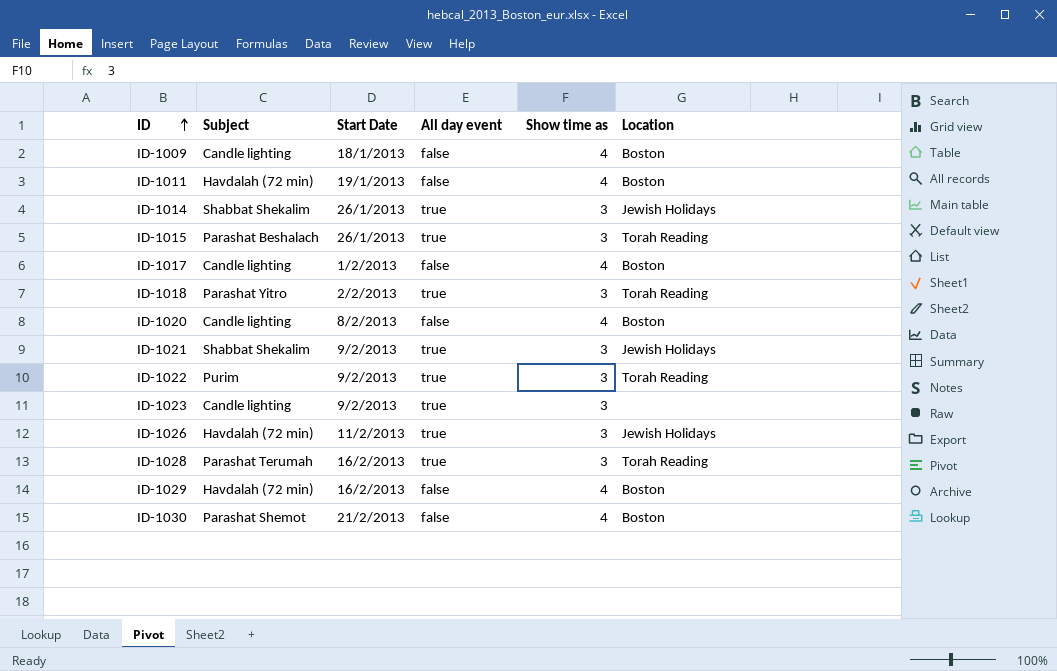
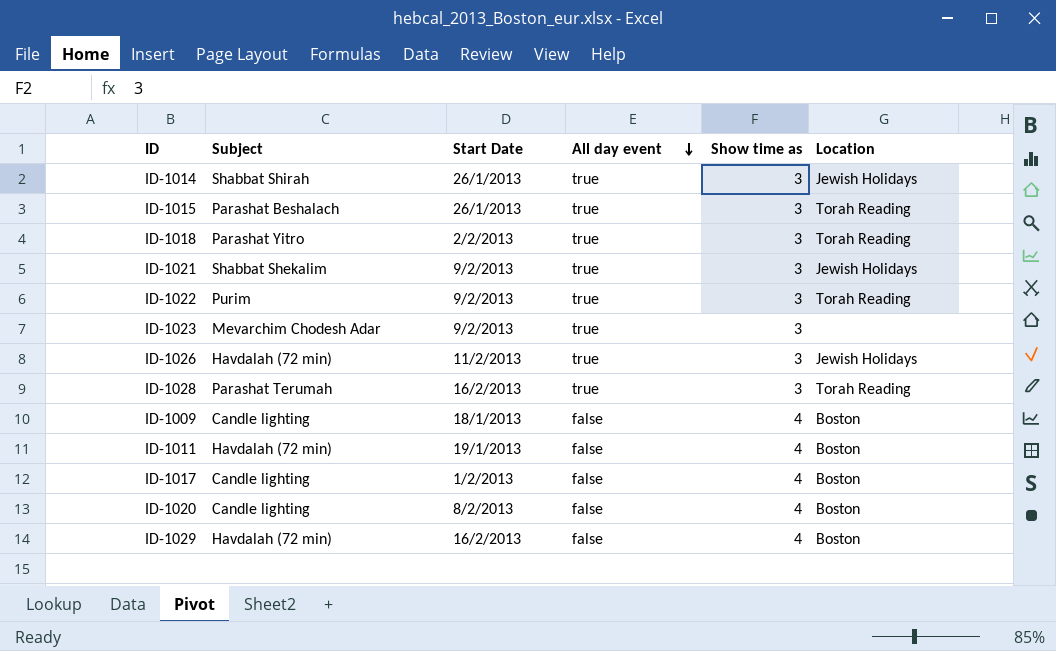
row order: ID ascending -> All day event descending
row ID-1030: Parashat Shemot | 21/2/2013 | false | 4 | Boston -> none
ID-1014 | Subject: Shabbat Shekalim -> Shabbat Shirah
ID-1023 | Subject: Candle lighting -> Mevarchim Chodesh Adar

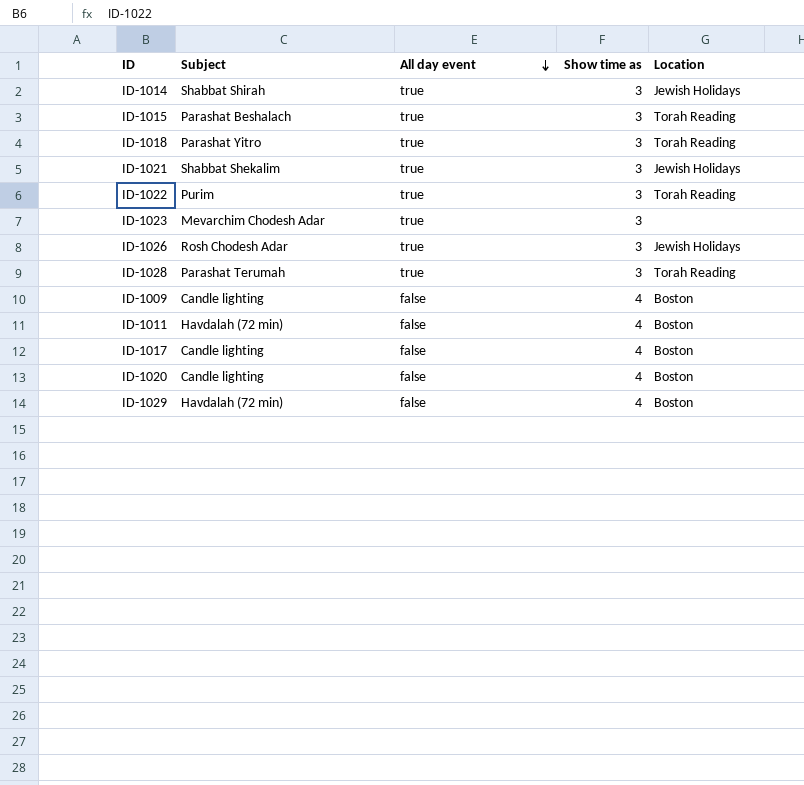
column Start Date | position: 3 -> none
ID-1026 | Subject: Havdalah (72 min) -> Rosh Chodesh Adar

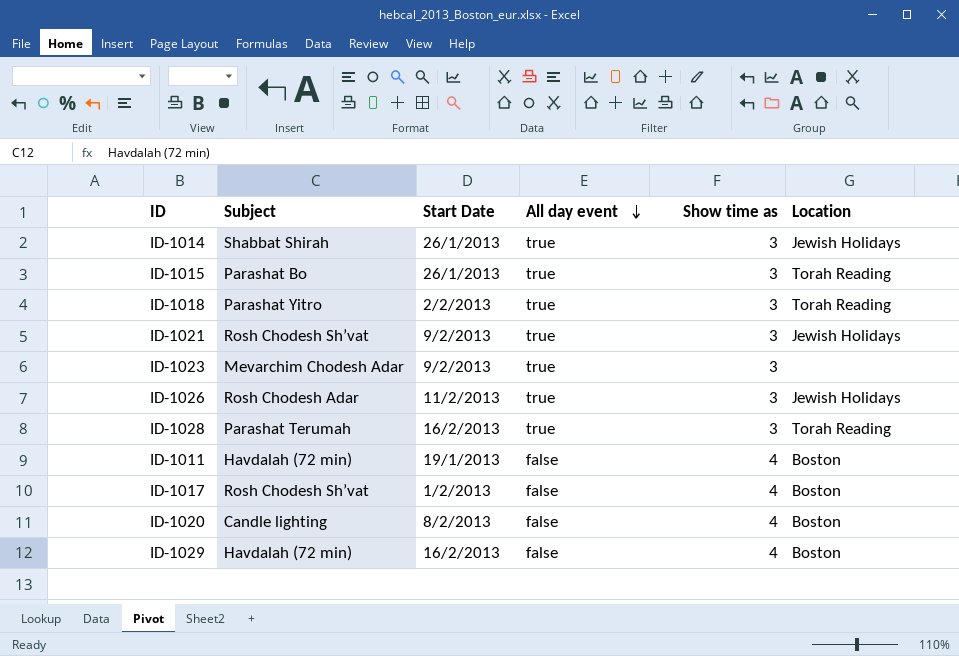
column Start Date | position: none -> 3
row ID-1022: Purim | true | 3 | Torah Reading -> none
row ID-1009: Candle lighting | false | 4 | Boston -> none
ID-1015 | Subject: Parashat Beshalach -> Parashat Bo
ID-1021 | Subject: Shabbat Shekalim -> Rosh Chodesh Sh’vat
ID-1017 | Subject: Candle lighting -> Rosh Chodesh Sh’vat

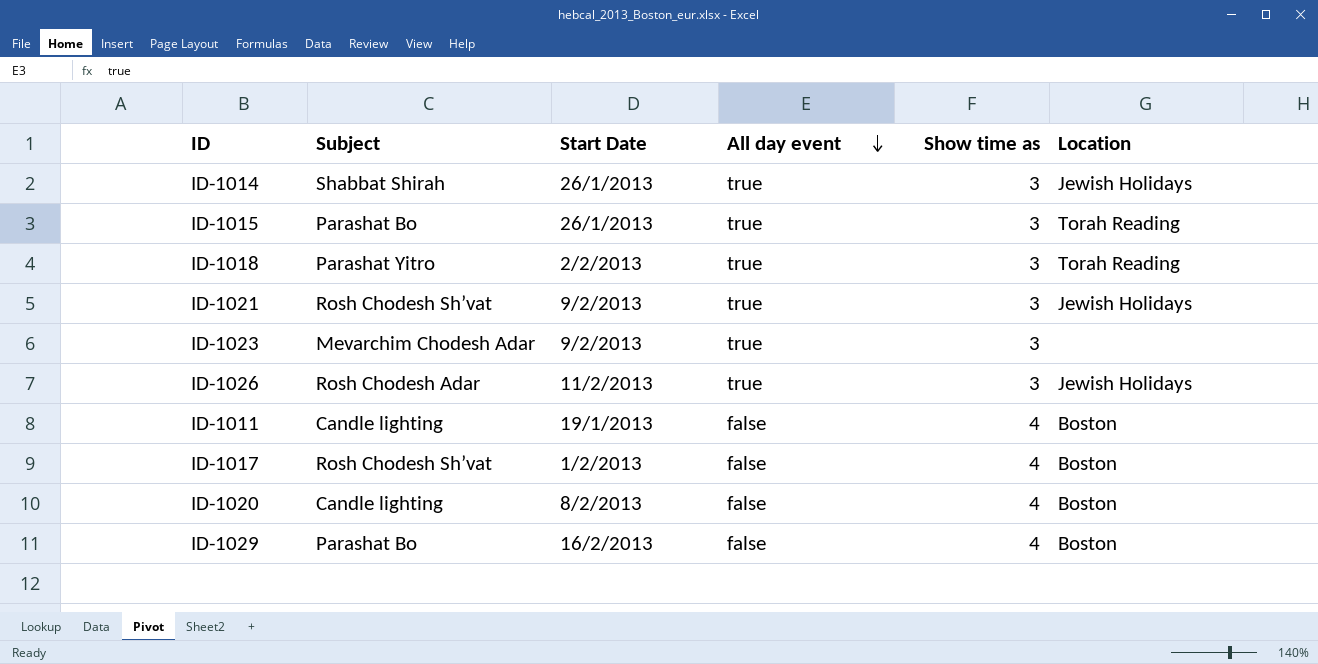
row ID-1028: Parashat Terumah | 16/2/2013 | true | 3 | Torah Reading -> none
ID-1011 | Subject: Havdalah (72 min) -> Candle lighting
ID-1029 | Subject: Havdalah (72 min) -> Parashat Bo

